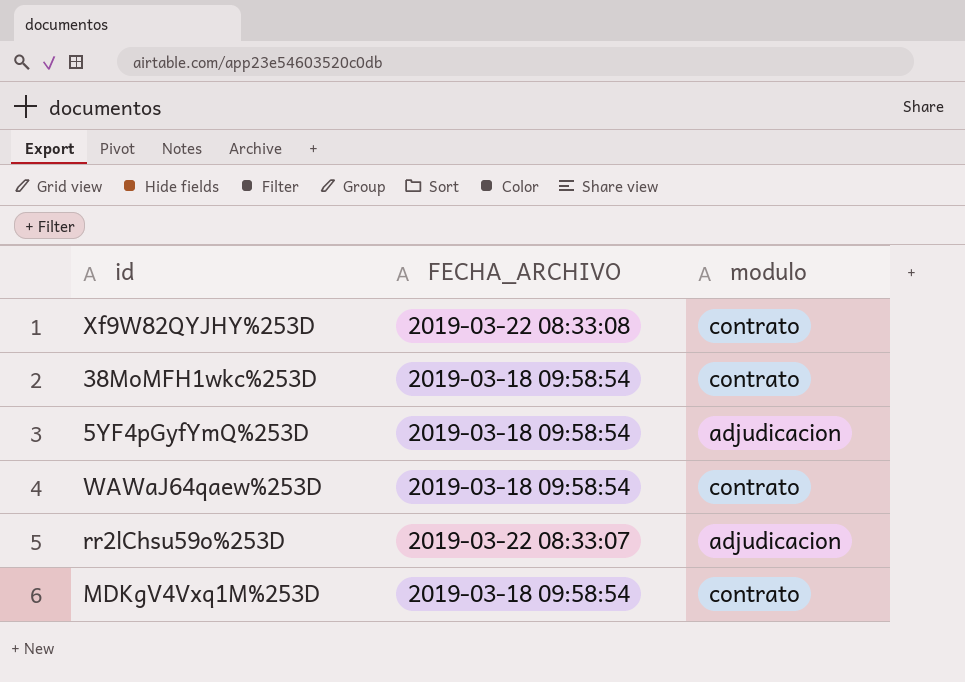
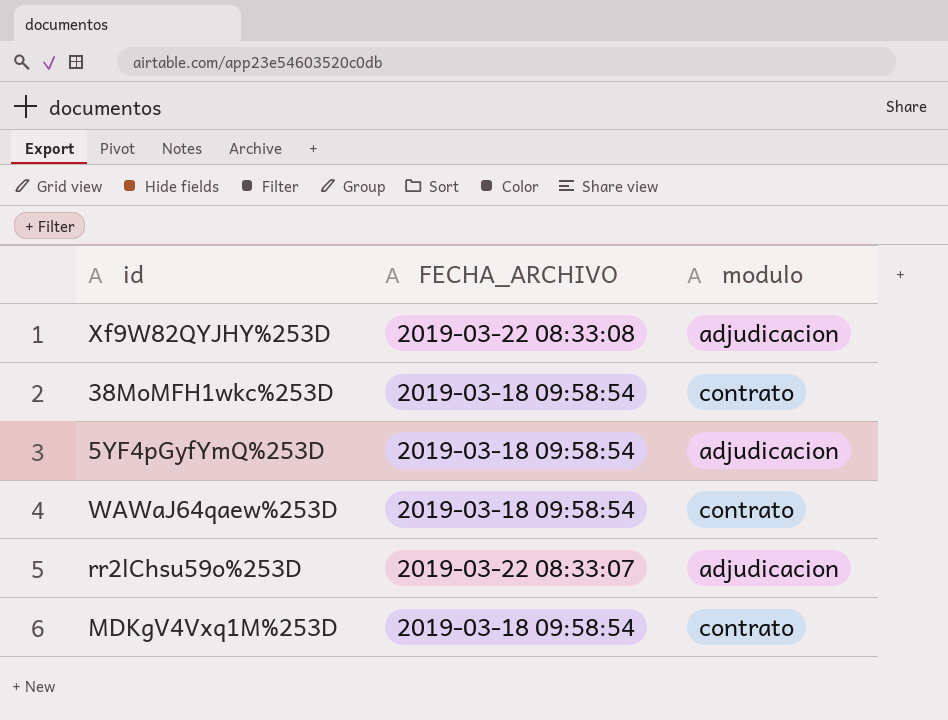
Xf9W82QYJHY%253D | modulo: contrato -> adjudicacion

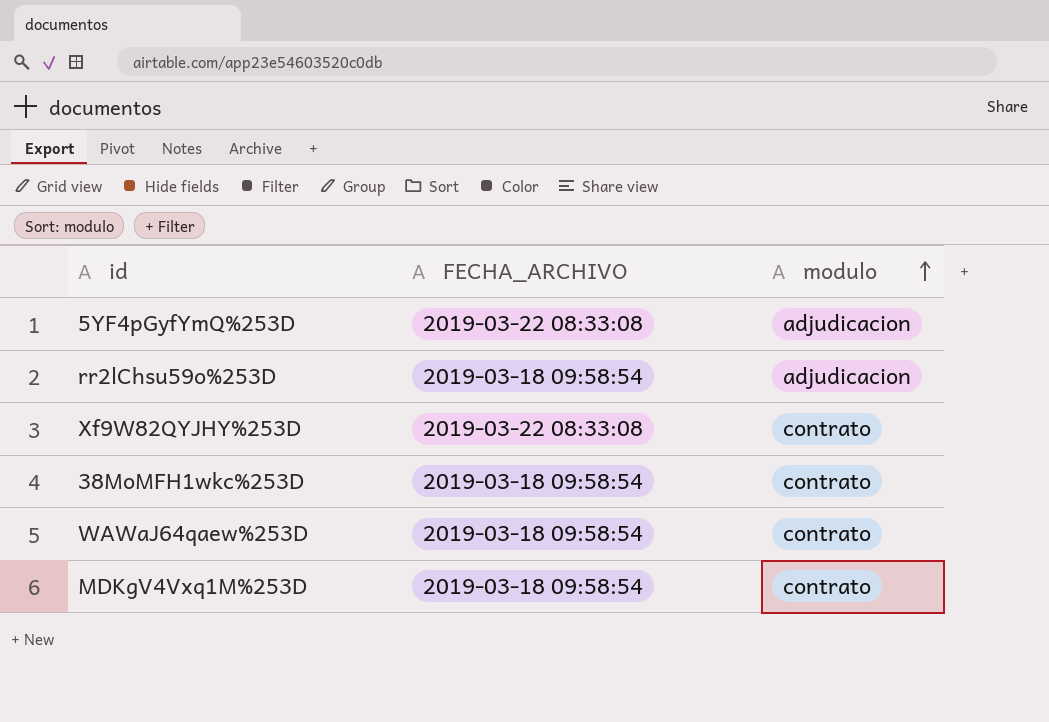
row order: none -> modulo ascending
5YF4pGyfYmQ%253D | FECHA_ARCHIVO: 2019-03-18 09:58:54 -> 2019-03-22 08:33:08
rr2lChsu59o%253D | FECHA_ARCHIVO: 2019-03-22 08:33:07 -> 2019-03-18 09:58:54
Xf9W82QYJHY%253D | modulo: adjudicacion -> contrato

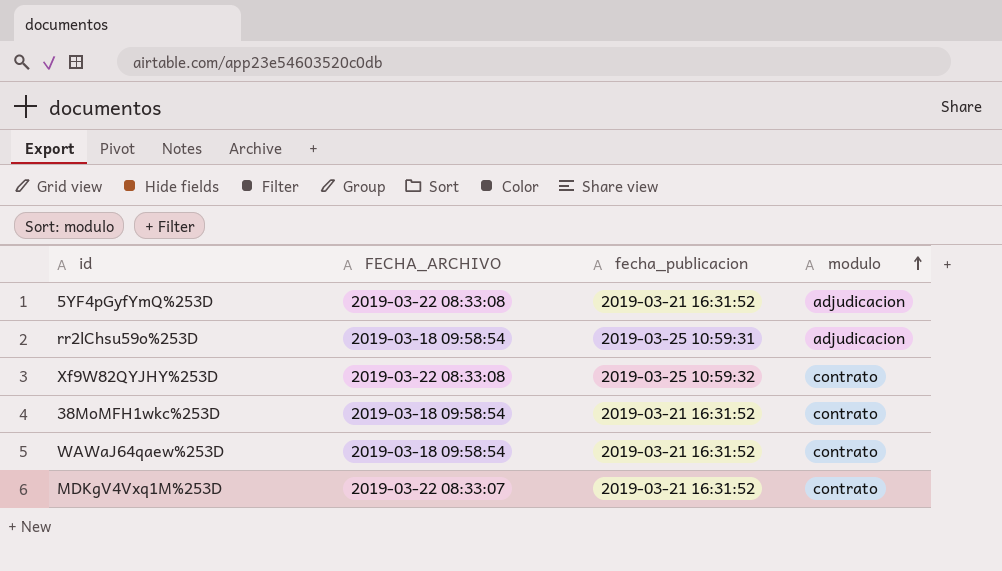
column fecha_publicacion | position: none -> 3
MDKgV4Vxq1M%253D | FECHA_ARCHIVO: 2019-03-18 09:58:54 -> 2019-03-22 08:33:07

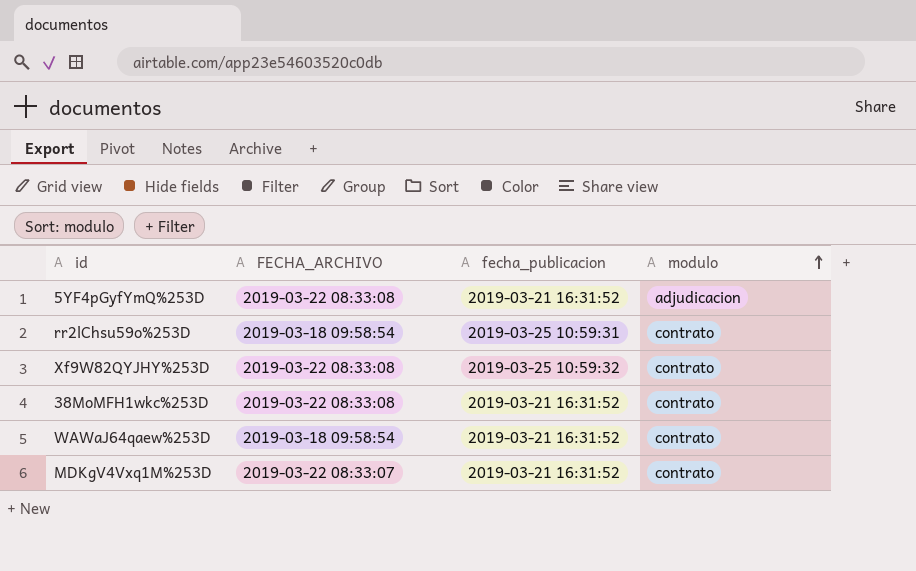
rr2lChsu59o%253D | modulo: adjudicacion -> contrato
38MoMFH1wkc%253D | FECHA_ARCHIVO: 2019-03-18 09:58:54 -> 2019-03-22 08:33:08

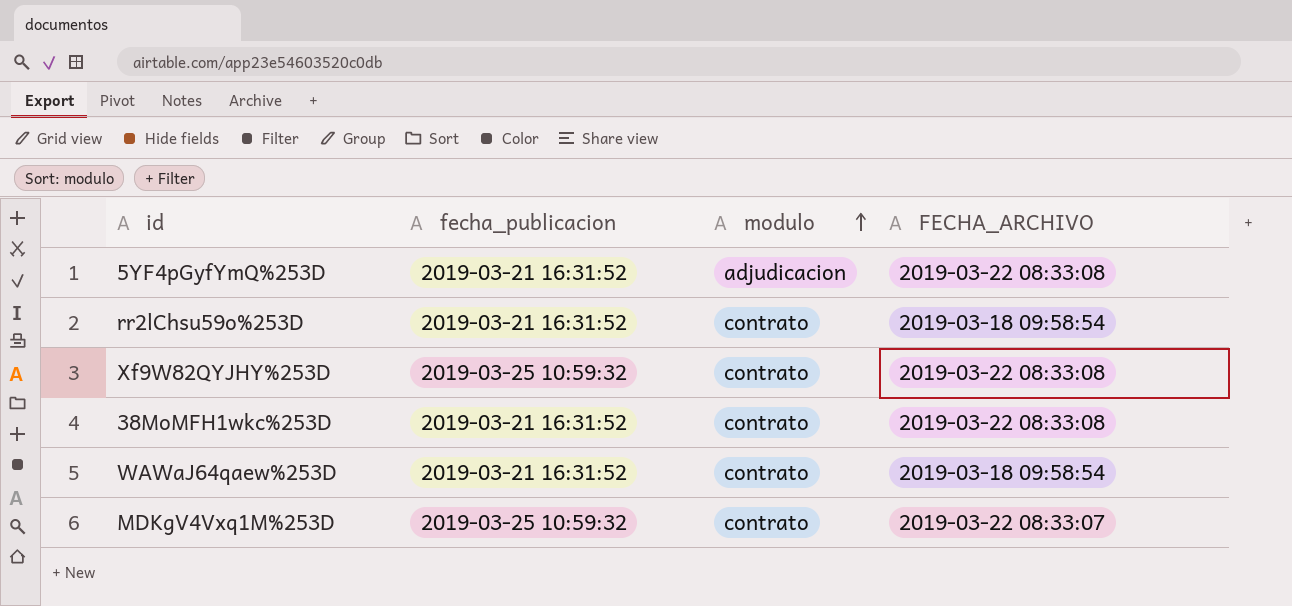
column FECHA_ARCHIVO | position: 2 -> 4
rr2lChsu59o%253D | fecha_publicacion: 2019-03-25 10:59:31 -> 2019-03-21 16:31:52
MDKgV4Vxq1M%253D | fecha_publicacion: 2019-03-21 16:31:52 -> 2019-03-25 10:59:32

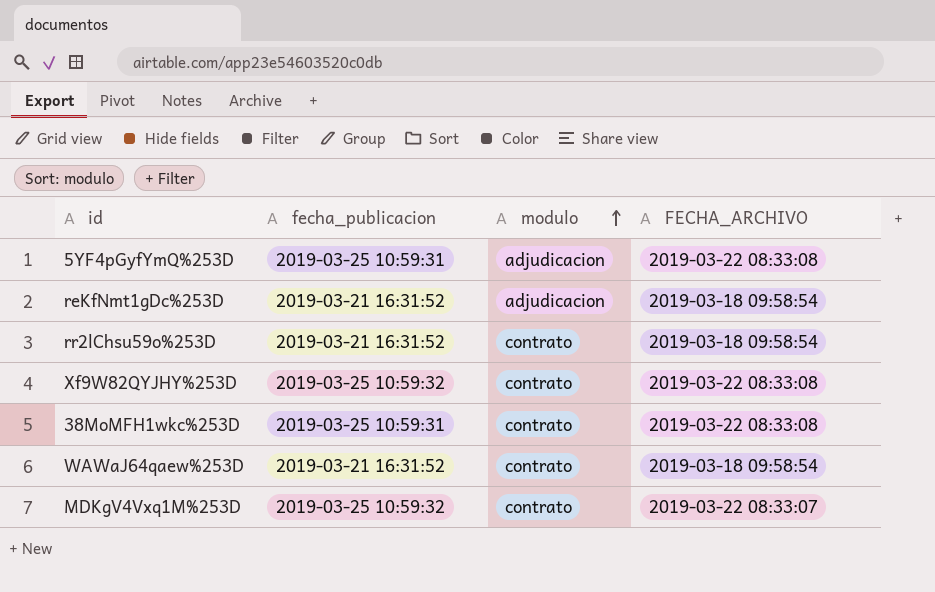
5YF4pGyfYmQ%253D | fecha_publicacion: 2019-03-21 16:31:52 -> 2019-03-25 10:59:31
row reKfNmt1gDc%253D: none -> 2019-03-21 16:31:52 | adjudicacion | 2019-03-18 09:58:54
38MoMFH1wkc%253D | fecha_publicacion: 2019-03-21 16:31:52 -> 2019-03-25 10:59:31

